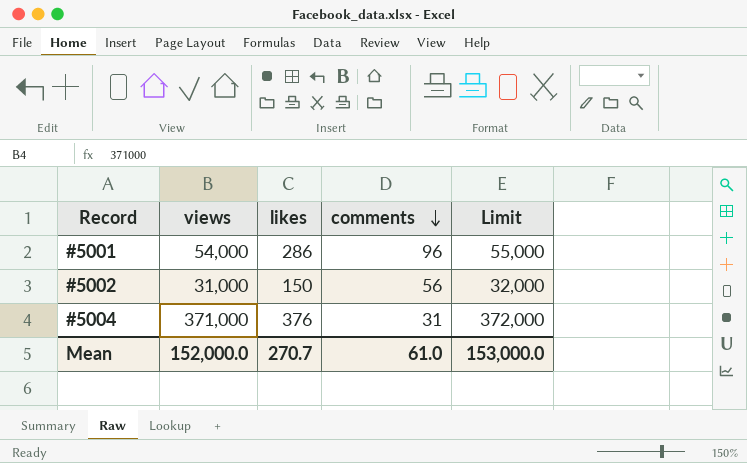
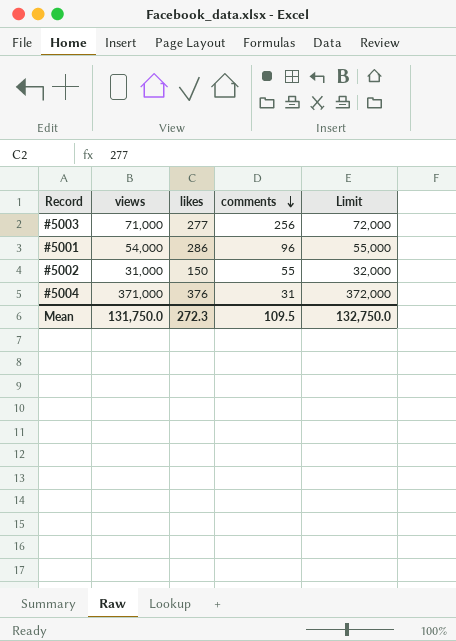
row #5003: none -> 71,000 | 277 | 256 | 72,000
#5002 | comments: 56 -> 55
Mean | views: 152,000.0 -> 131,750.0
Mean | likes: 270.7 -> 272.3
Mean | comments: 61.0 -> 109.5
Mean | Limit: 153,000.0 -> 132,750.0

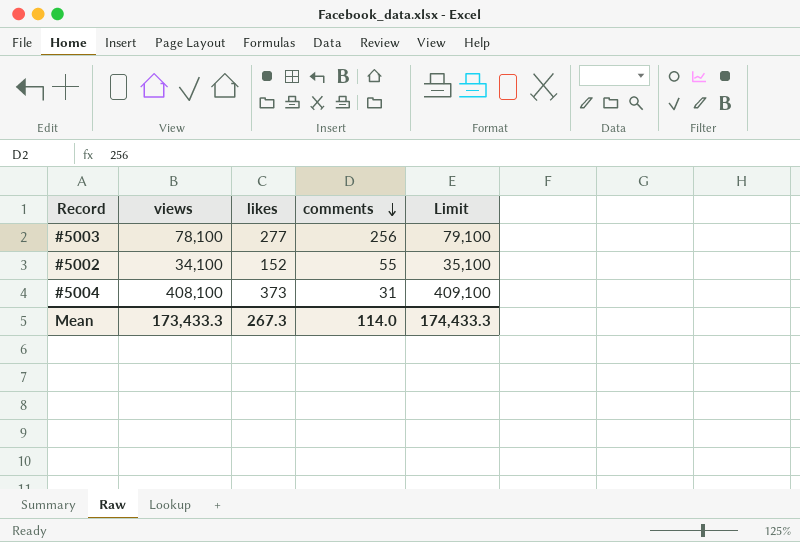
row #5001: 54,000 | 286 | 96 | 55,000 -> none
#5003 | views: 71,000 -> 78,100
#5003 | Limit: 72,000 -> 79,100
#5002 | views: 31,000 -> 34,100
#5002 | likes: 150 -> 152
#5002 | Limit: 32,000 -> 35,100
#5004 | views: 371,000 -> 408,100
#5004 | likes: 376 -> 373
#5004 | Limit: 372,000 -> 409,100
Mean | views: 131,750.0 -> 173,433.3
Mean | likes: 272.3 -> 267.3
Mean | comments: 109.5 -> 114.0
Mean | Limit: 132,750.0 -> 174,433.3

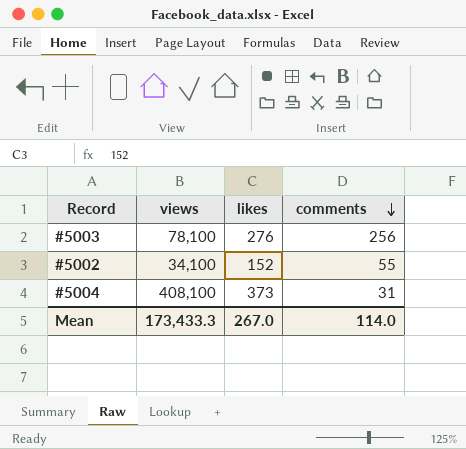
column Limit | formula: [views] + 1000 -> none
#5003 | likes: 277 -> 276
Mean | likes: 267.3 -> 267.0

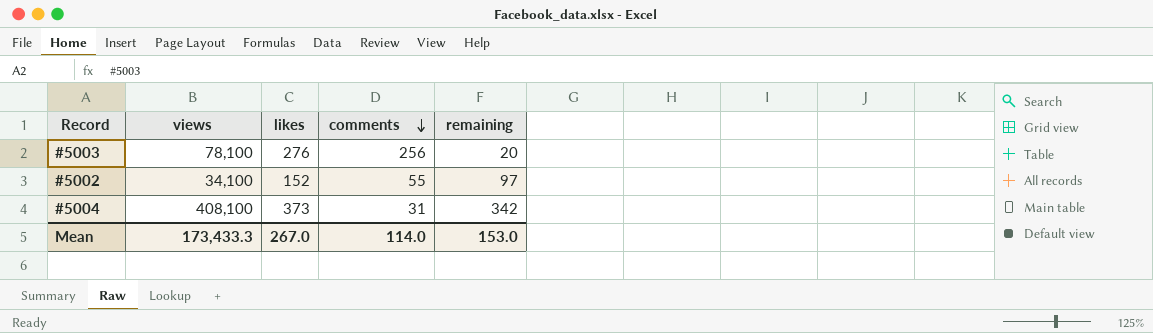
column remaining | formula: none -> [likes] - [comments]

